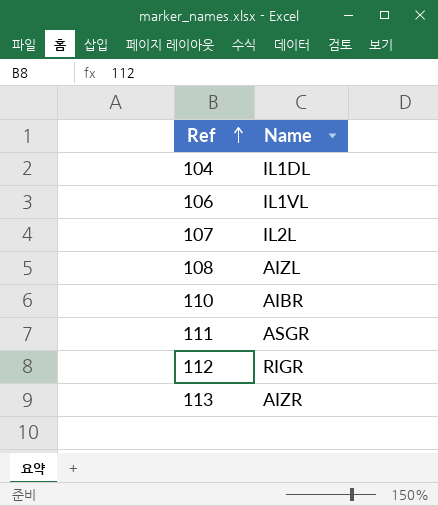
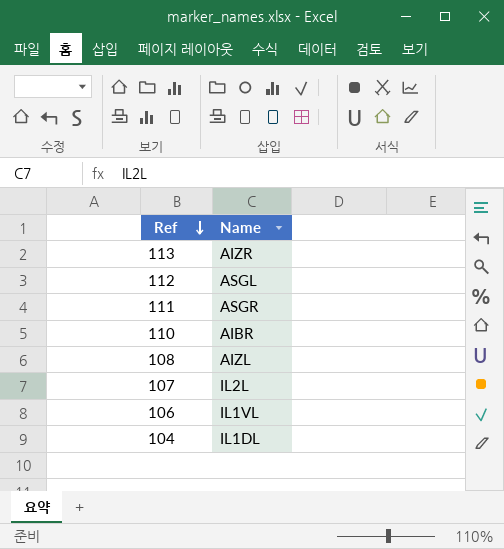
row order: Ref ascending -> Ref descending
112 | Name: RIGR -> ASGL

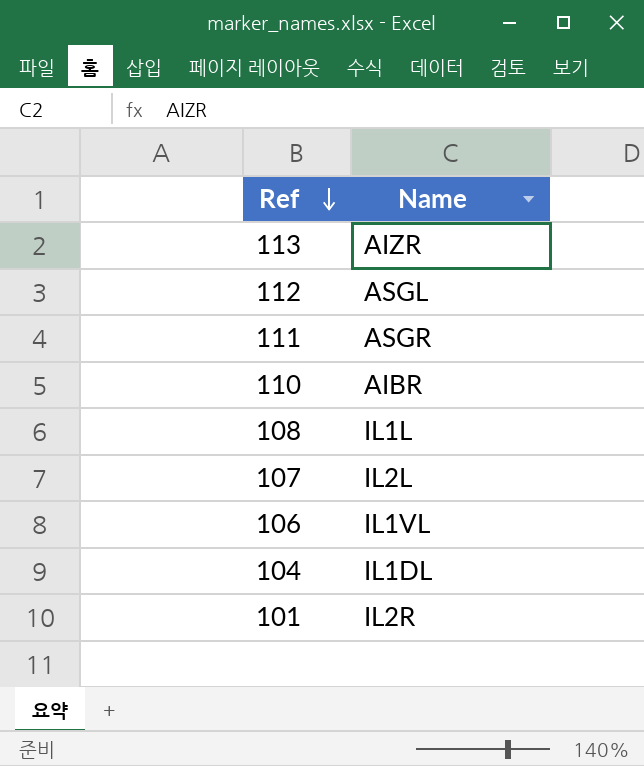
108 | Name: AIZL -> IL1L
row 101: none -> IL2R

